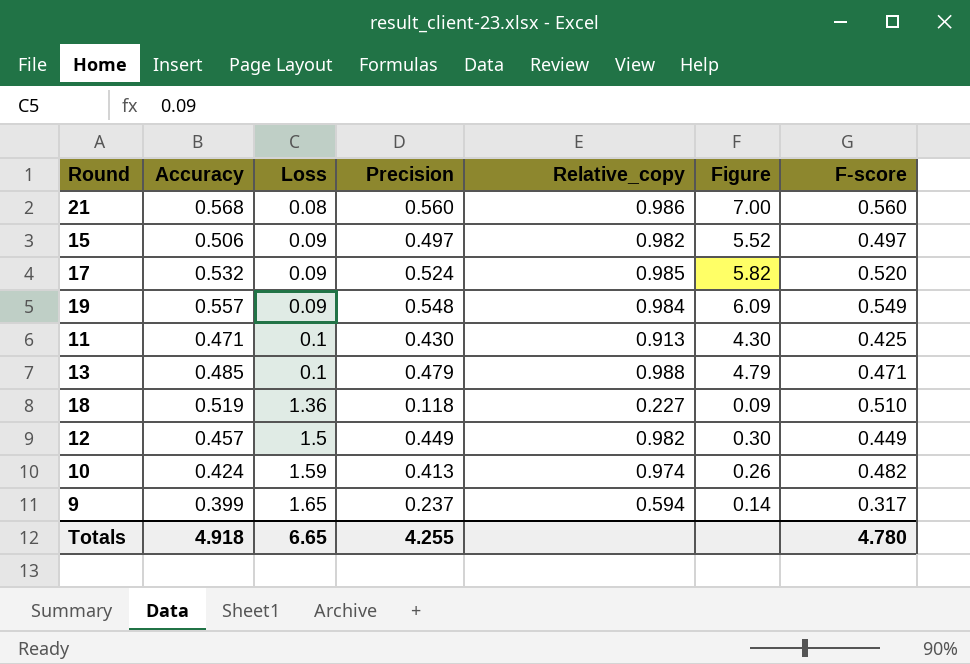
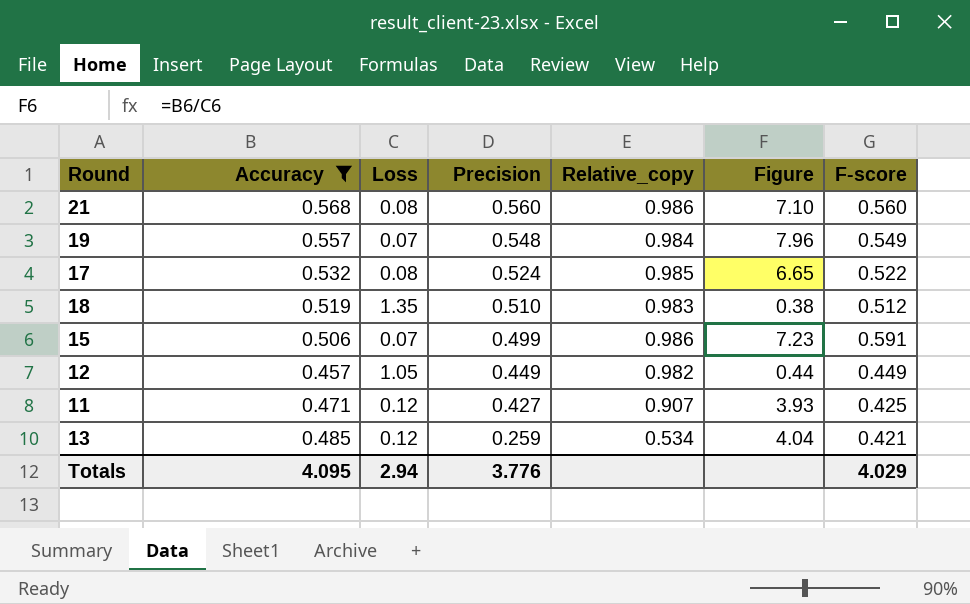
filter: none -> Accuracy >= 0.457
row order: Loss ascending -> Precision descending
column Figure | formula: [Precision] / [Loss] -> [Accuracy] / [Loss]
19 | Loss: 0.09 -> 0.07
17 | Loss: 0.09 -> 0.08
17 | F-score: 0.520 -> 0.522
18 | Loss: 1.36 -> 1.35
18 | Precision: 0.118 -> 0.510
18 | Relative_copy: 0.227 -> 0.983
18 | F-score: 0.510 -> 0.512
15 | Loss: 0.09 -> 0.07
15 | Precision: 0.497 -> 0.499
15 | Relative_copy: 0.982 -> 0.986
15 | F-score: 0.497 -> 0.591
12 | Loss: 1.5 -> 1.05
11 | Loss: 0.1 -> 0.12
11 | Precision: 0.430 -> 0.427
11 | Relative_copy: 0.913 -> 0.907
13 | Loss: 0.1 -> 0.12
13 | Precision: 0.479 -> 0.259
13 | Relative_copy: 0.988 -> 0.534
13 | F-score: 0.471 -> 0.421
Totals | Accuracy: 4.918 -> 4.095
Totals | Loss: 6.65 -> 2.94
Totals | Precision: 4.255 -> 3.776
Totals | F-score: 4.780 -> 4.029

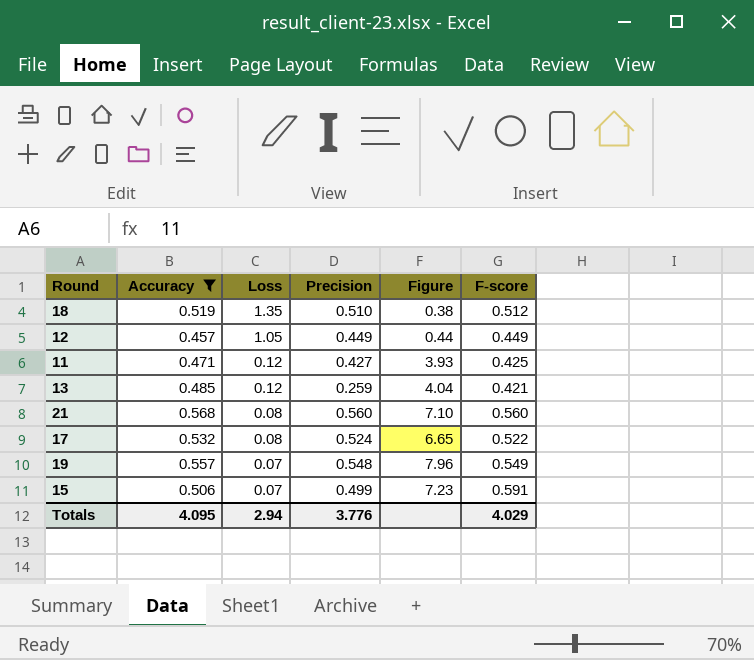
row order: Precision descending -> Loss descending
column Relative_copy | formula: [Precision] / [Accuracy] -> none

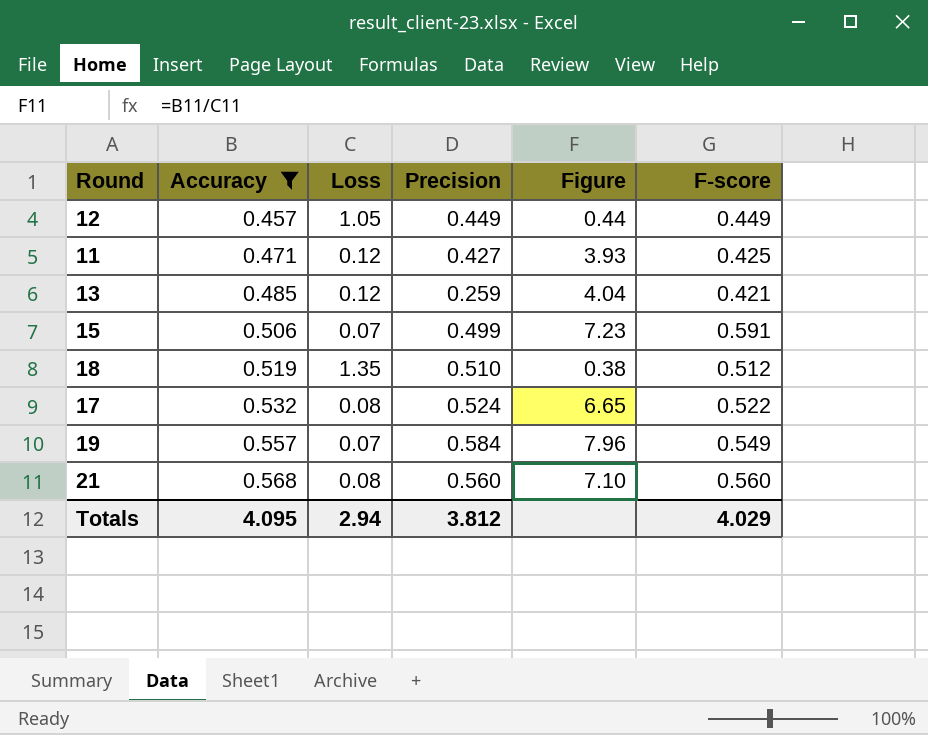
row order: Loss descending -> Accuracy ascending
19 | Precision: 0.548 -> 0.584
Totals | Precision: 3.776 -> 3.812

